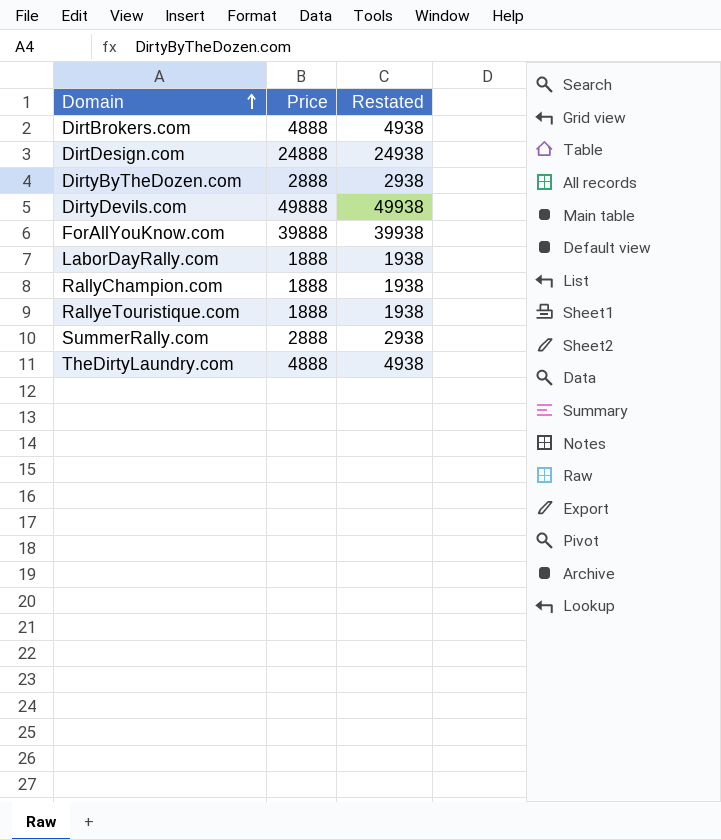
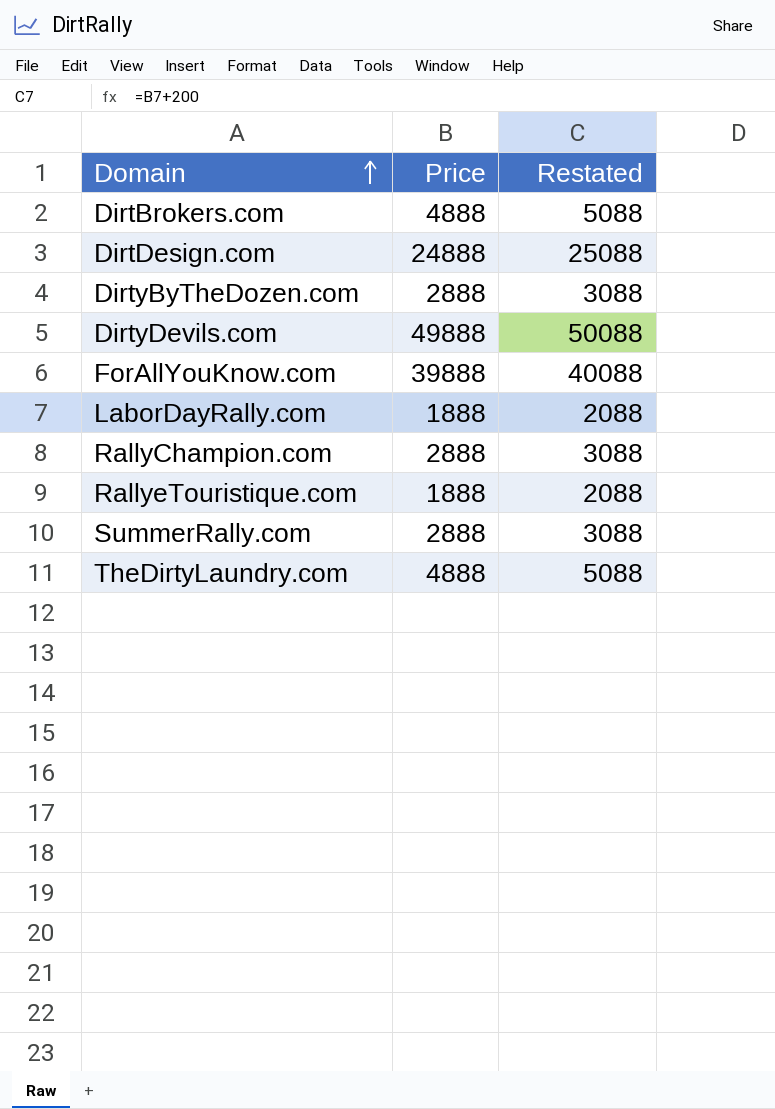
column Restated | formula: [Price] + 50 -> [Price] + 200
RallyChampion.com | Price: 1888 -> 2888

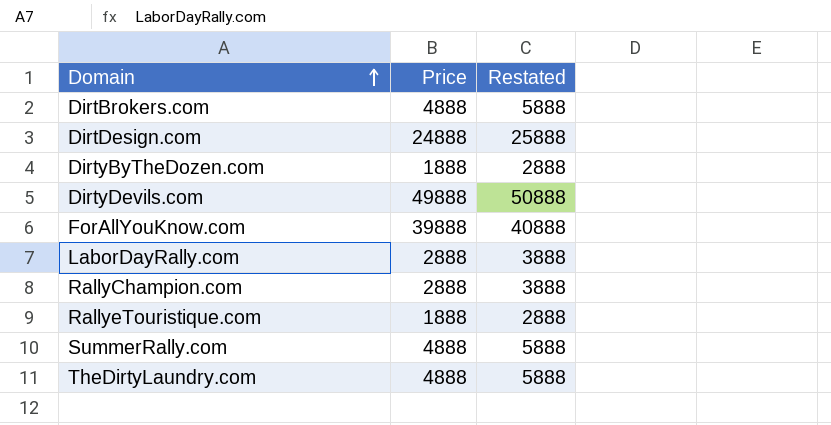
column Restated | formula: [Price] + 200 -> [Price] + 1000
DirtyByTheDozen.com | Price: 2888 -> 1888
LaborDayRally.com | Price: 1888 -> 2888
SummerRally.com | Price: 2888 -> 4888

